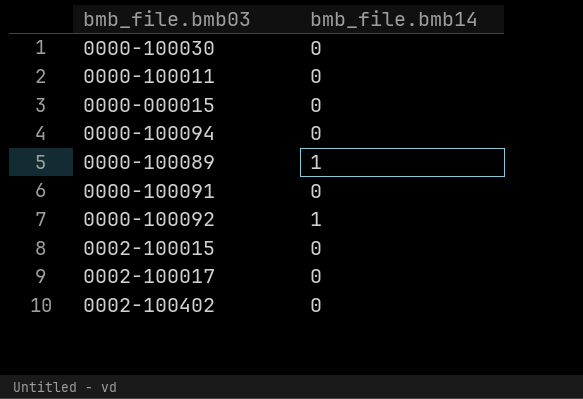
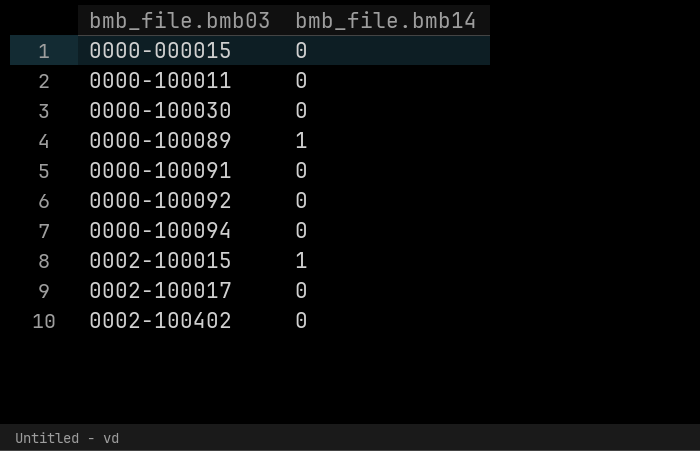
row order: none -> bmb_file.bmb03 ascending
0000-100092 | bmb_file.bmb14: 1 -> 0
0002-100015 | bmb_file.bmb14: 0 -> 1

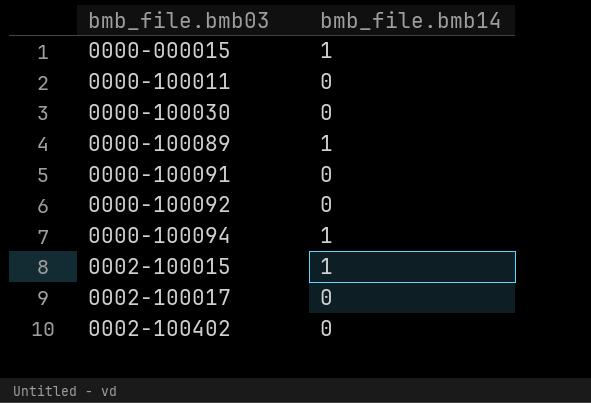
0000-000015 | bmb_file.bmb14: 0 -> 1
0000-100094 | bmb_file.bmb14: 0 -> 1

